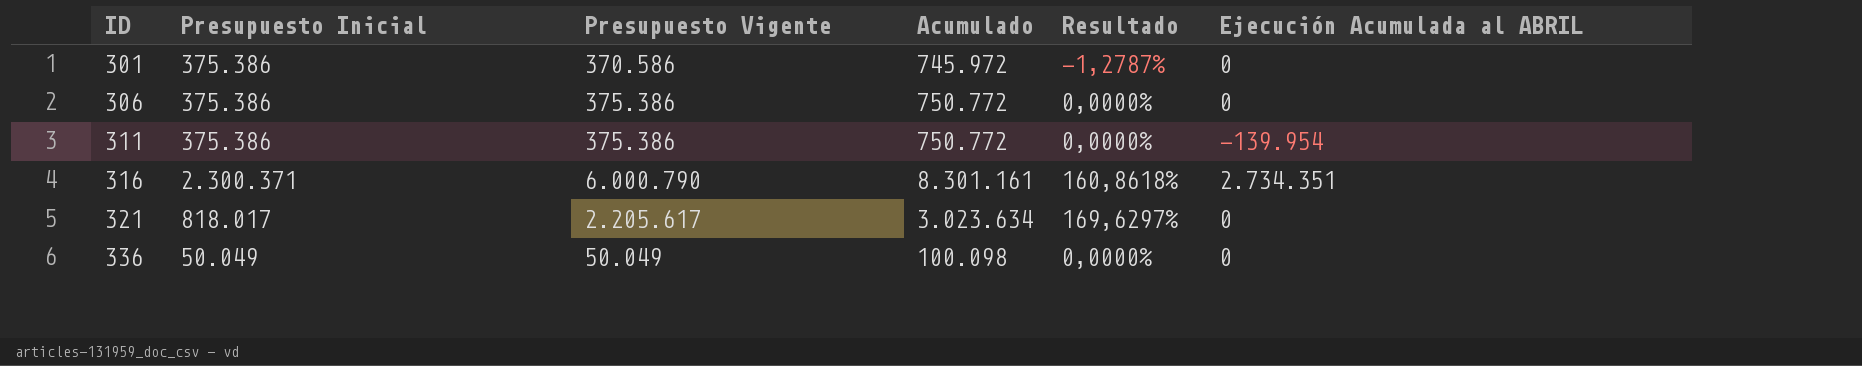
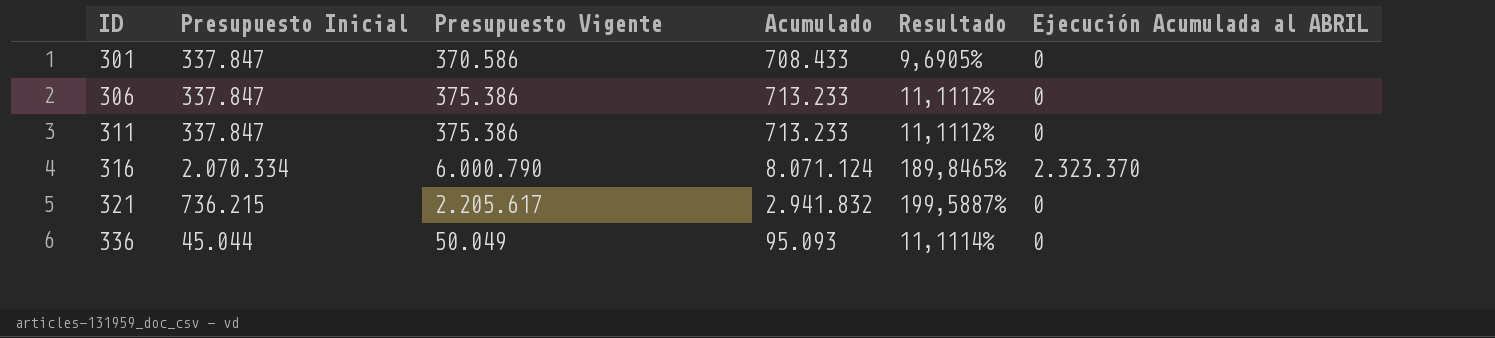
301 | Presupuesto Inicial: 375.386 -> 337.847
301 | Acumulado: 745.972 -> 708.433
301 | Resultado: -1,2787% -> 9,6905%
306 | Presupuesto Inicial: 375.386 -> 337.847
306 | Acumulado: 750.772 -> 713.233
306 | Resultado: 0,0000% -> 11,1112%
311 | Presupuesto Inicial: 375.386 -> 337.847
311 | Acumulado: 750.772 -> 713.233
311 | Resultado: 0,0000% -> 11,1112%
311 | Ejecución Acumulada al ABRIL: -139.954 -> 0
316 | Presupuesto Inicial: 2.300.371 -> 2.070.334
316 | Acumulado: 8.301.161 -> 8.071.124
316 | Resultado: 160,8618% -> 189,8465%
316 | Ejecución Acumulada al ABRIL: 2.734.351 -> 2.323.370
321 | Presupuesto Inicial: 818.017 -> 736.215
321 | Acumulado: 3.023.634 -> 2.941.832
321 | Resultado: 169,6297% -> 199,5887%
336 | Presupuesto Inicial: 50.049 -> 45.044
336 | Acumulado: 100.098 -> 95.093
336 | Resultado: 0,0000% -> 11,1114%

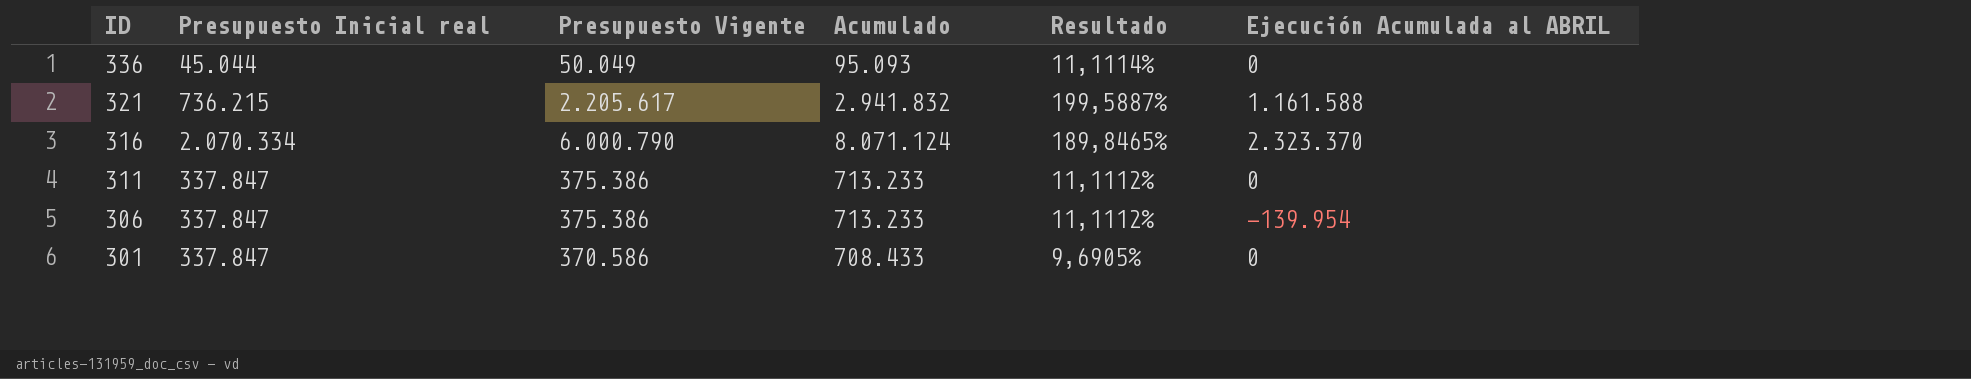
row order: ID ascending -> ID descending
column name: Presupuesto Inicial -> Presupuesto Inicial real
321 | Ejecución Acumulada al ABRIL: 0 -> 1.161.588
306 | Ejecución Acumulada al ABRIL: 0 -> -139.954

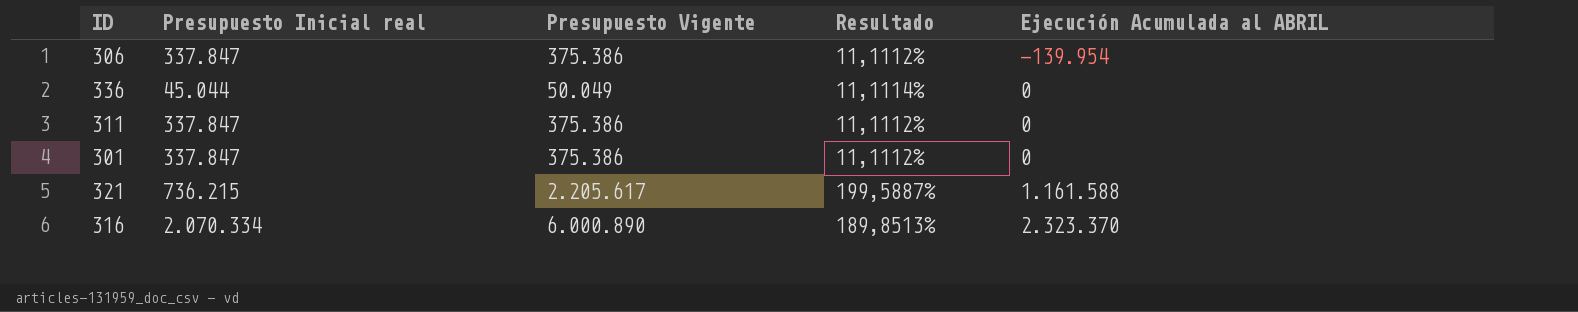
row order: ID descending -> Ejecución Acumulada al ABRIL ascending
column Acumulado | formula: [Presupuesto Inicial real] + [Presupuesto Vigente] -> none
301 | Presupuesto Vigente: 370.586 -> 375.386
301 | Resultado: 9,6905% -> 11,1112%
316 | Presupuesto Vigente: 6.000.790 -> 6.000.890
316 | Resultado: 189,8465% -> 189,8513%

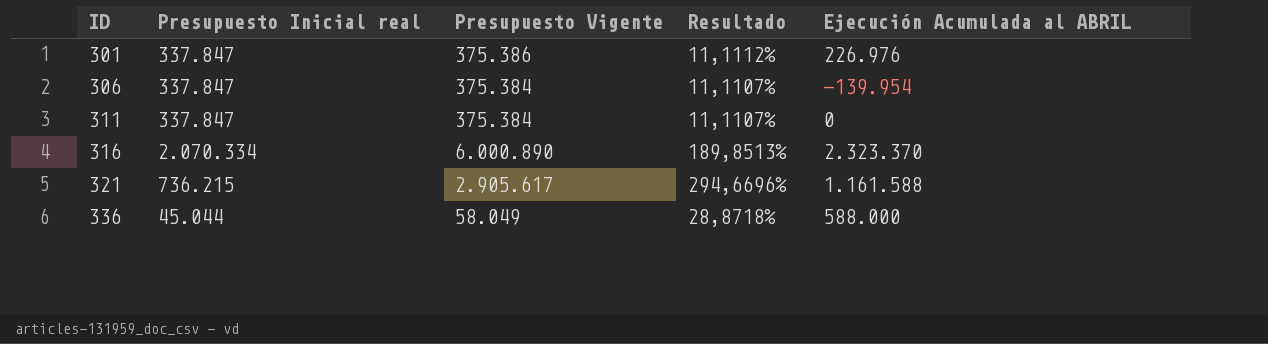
row order: Ejecución Acumulada al ABRIL ascending -> ID ascending
301 | Ejecución Acumulada al ABRIL: 0 -> 226.976
306 | Presupuesto Vigente: 375.386 -> 375.384
306 | Resultado: 11,1112% -> 11,1107%
311 | Presupuesto Vigente: 375.386 -> 375.384
311 | Resultado: 11,1112% -> 11,1107%
321 | Presupuesto Vigente: 2.205.617 -> 2.905.617
321 | Resultado: 199,5887% -> 294,6696%
336 | Presupuesto Vigente: 50.049 -> 58.049
336 | Resultado: 11,1114% -> 28,8718%
336 | Ejecución Acumulada al ABRIL: 0 -> 588.000

